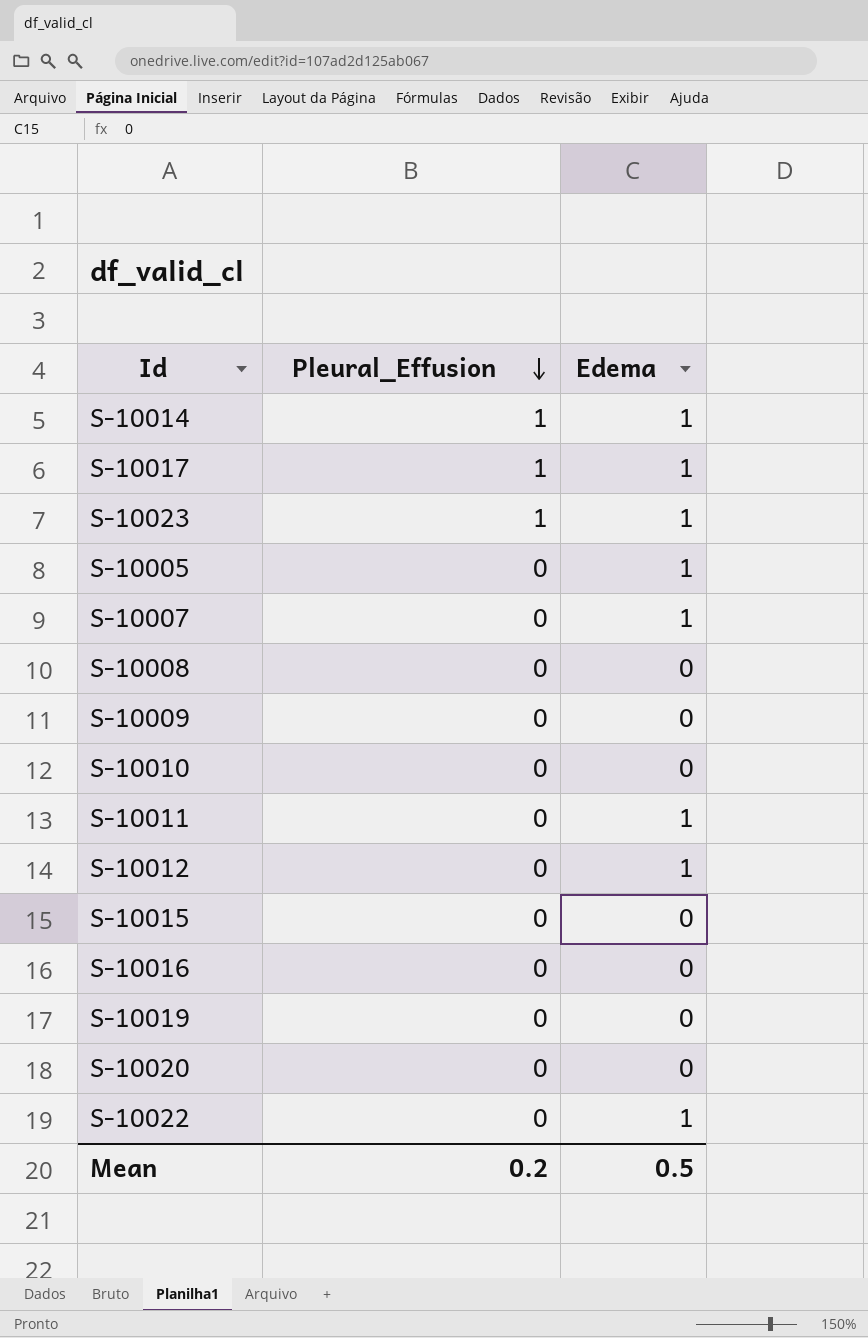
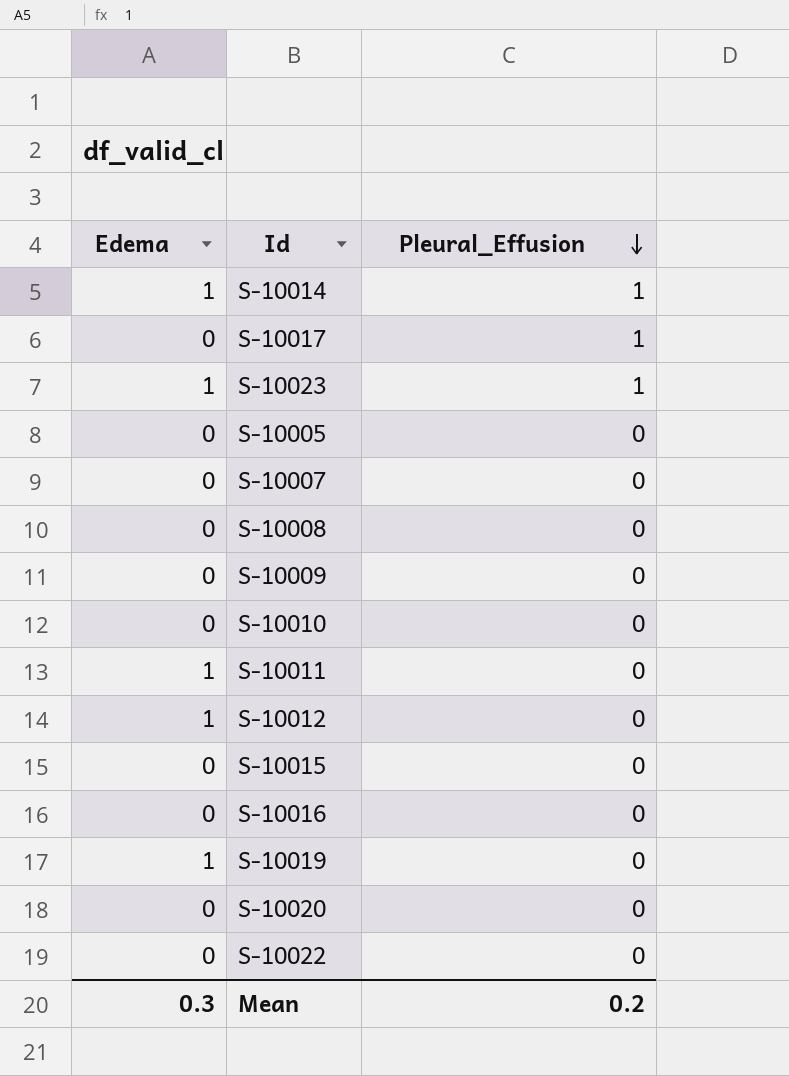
column Edema | position: 3 -> 1
S-10017 | Edema: 1 -> 0
S-10005 | Edema: 1 -> 0
S-10007 | Edema: 1 -> 0
S-10019 | Edema: 0 -> 1
S-10022 | Edema: 1 -> 0
Mean | Edema: 0.5 -> 0.3

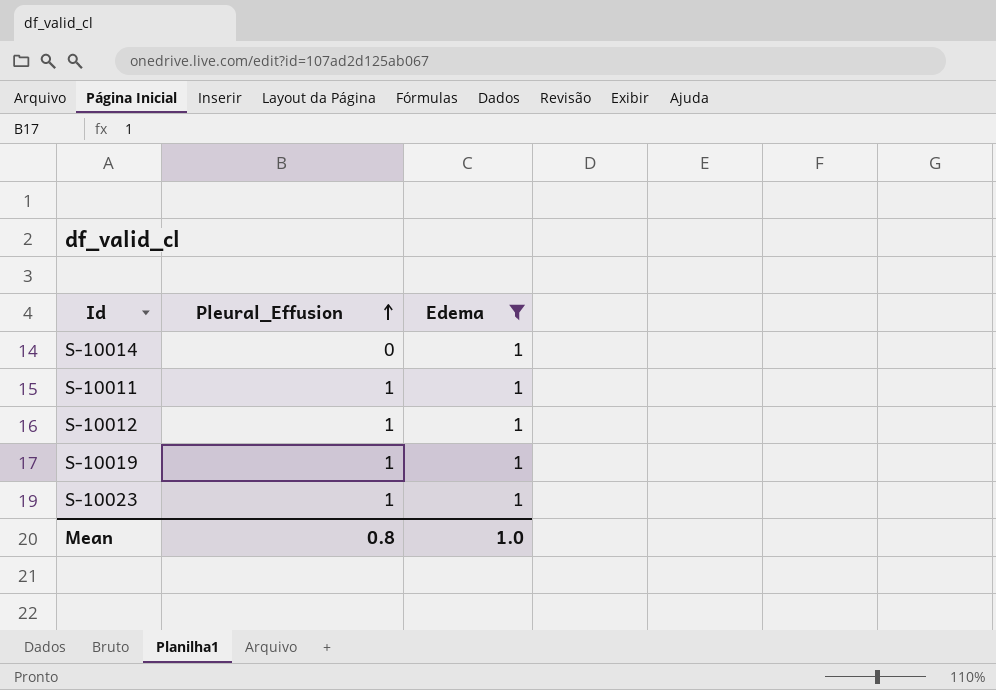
filter: none -> Edema = 1
row order: Pleural_Effusion descending -> Pleural_Effusion ascending
column Edema | position: 1 -> 3
S-10014 | Pleural_Effusion: 1 -> 0
S-10011 | Pleural_Effusion: 0 -> 1
S-10012 | Pleural_Effusion: 0 -> 1
S-10019 | Pleural_Effusion: 0 -> 1
Mean | Pleural_Effusion: 0.2 -> 0.8
Mean | Edema: 0.3 -> 1.0

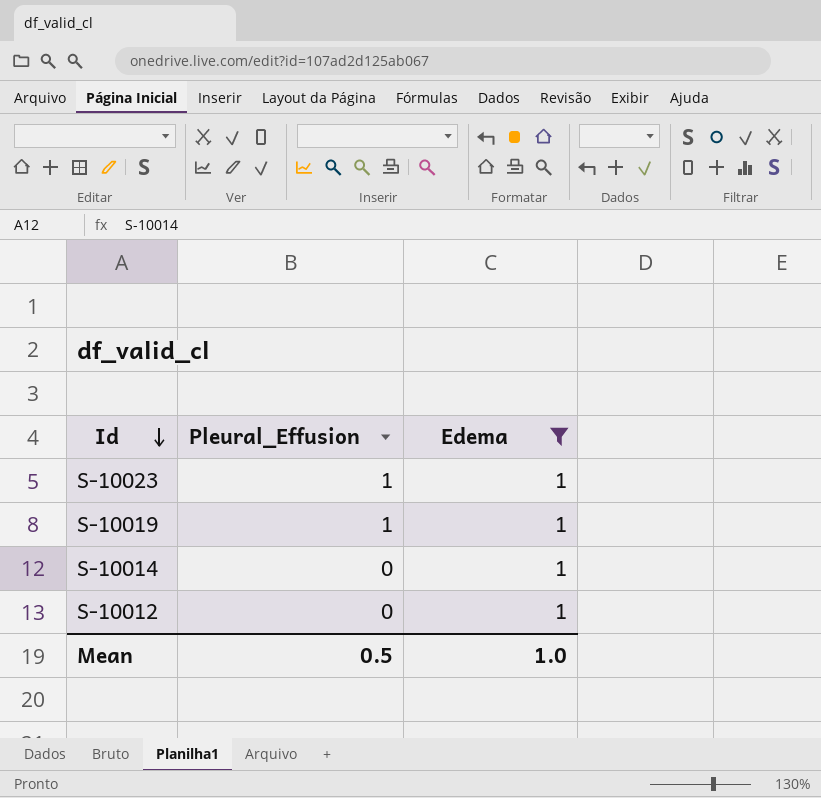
row order: Pleural_Effusion ascending -> Id descending
row S-10011: 1 | 1 -> none
S-10012 | Pleural_Effusion: 1 -> 0
Mean | Pleural_Effusion: 0.8 -> 0.5

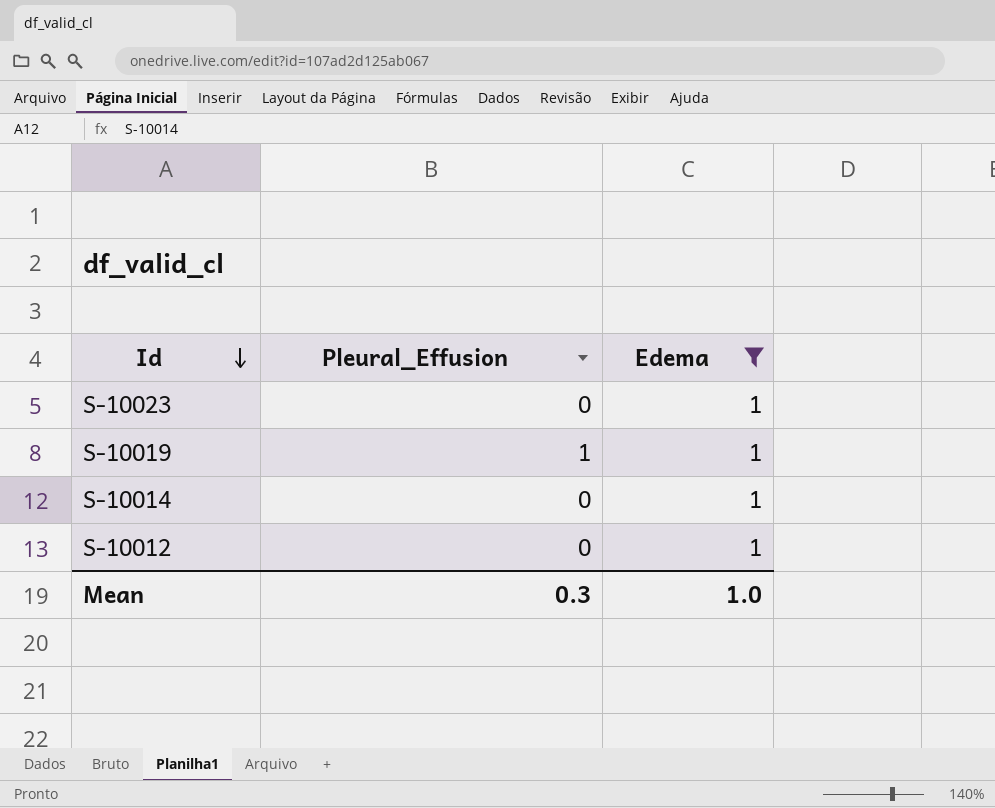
S-10023 | Pleural_Effusion: 1 -> 0
Mean | Pleural_Effusion: 0.5 -> 0.3

